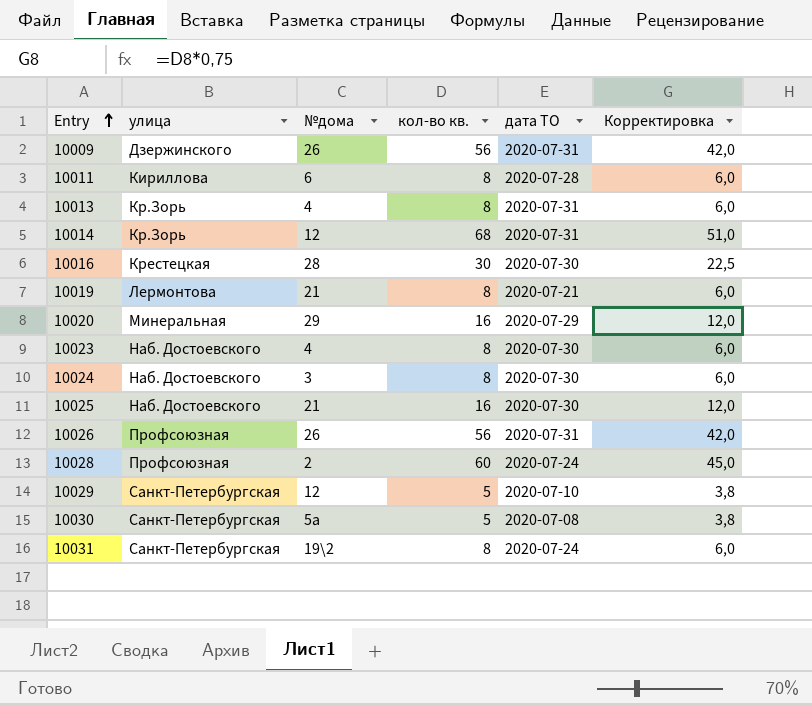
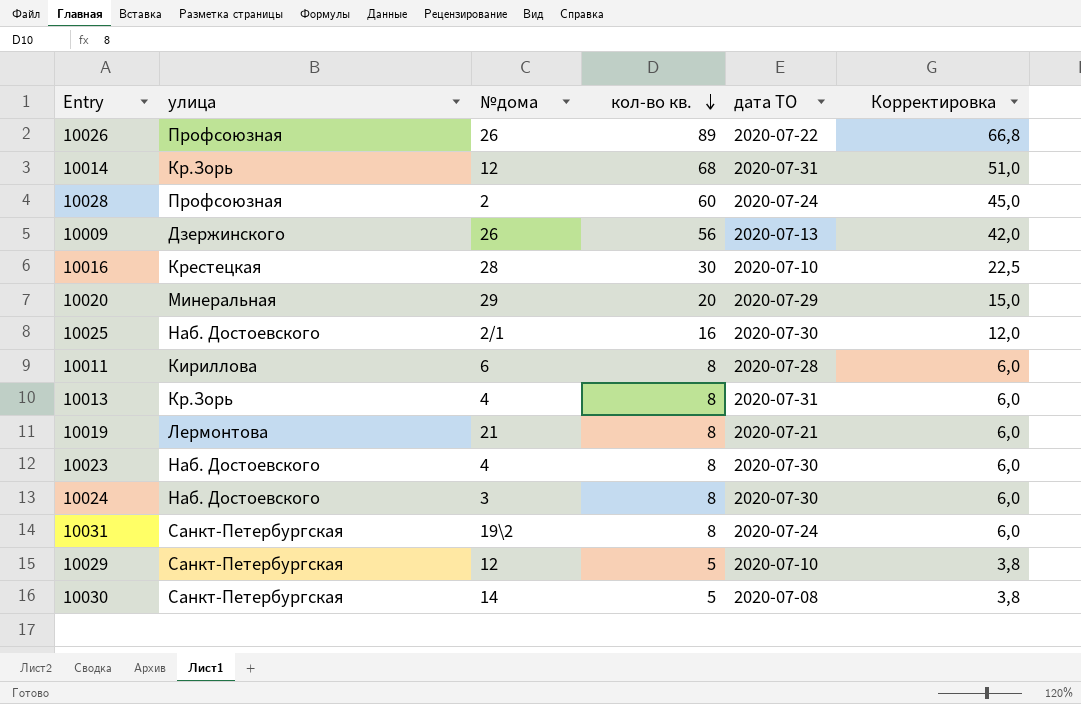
row order: Entry ascending -> кол-во кв. descending
10026 | кол-во кв.: 56 -> 89
10026 | дата ТО: 2020-07-31 -> 2020-07-22
10026 | Корректировка: 42,0 -> 66,8
10009 | дата ТО: 2020-07-31 -> 2020-07-13
10016 | дата ТО: 2020-07-30 -> 2020-07-10
10020 | кол-во кв.: 16 -> 20
10020 | Корректировка: 12,0 -> 15,0
10025 | №дома: 21 -> 2/1
10030 | №дома: 5а -> 14

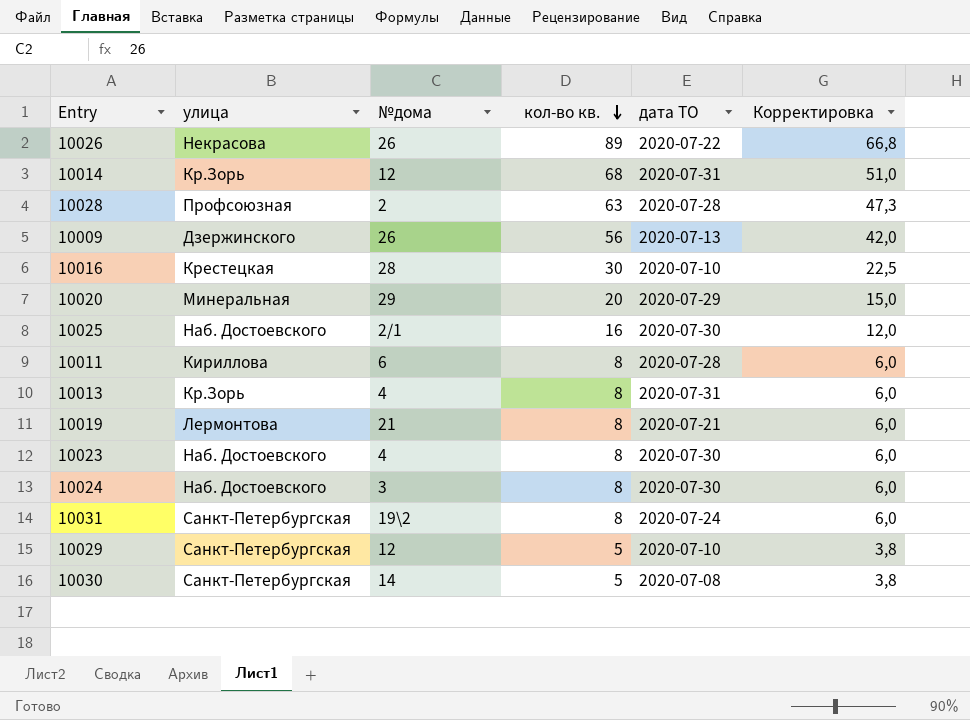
10026 | улица: Профсоюзная -> Некрасова
10028 | кол-во кв.: 60 -> 63
10028 | дата ТО: 2020-07-24 -> 2020-07-28
10028 | Корректировка: 45,0 -> 47,3

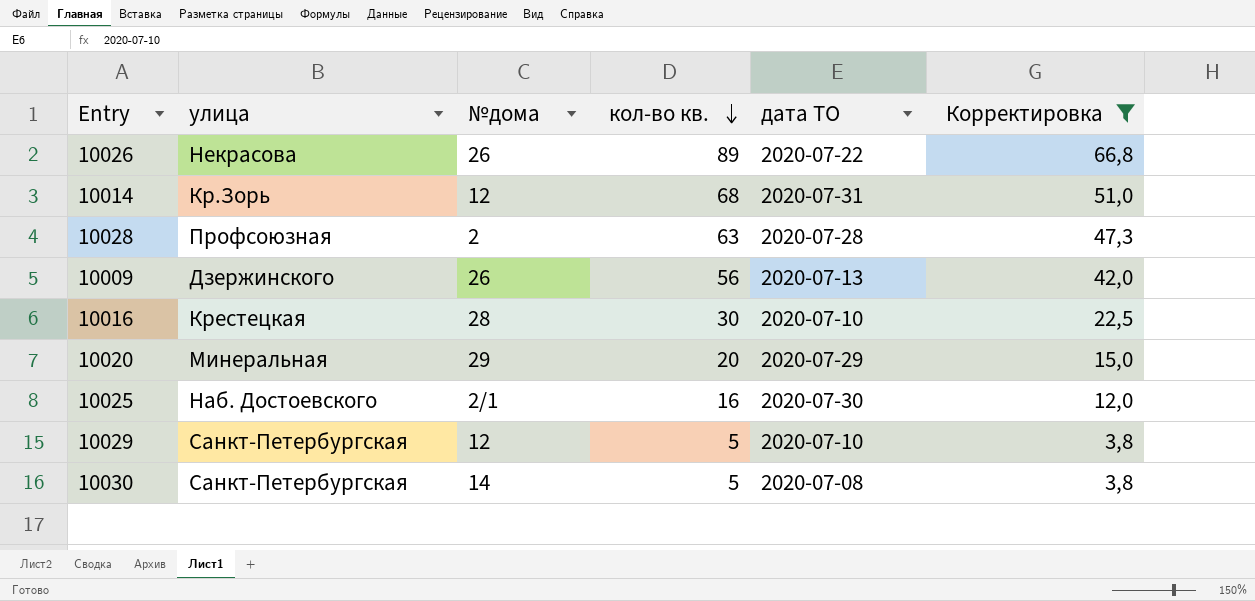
filter: none -> Корректировка != 6,0

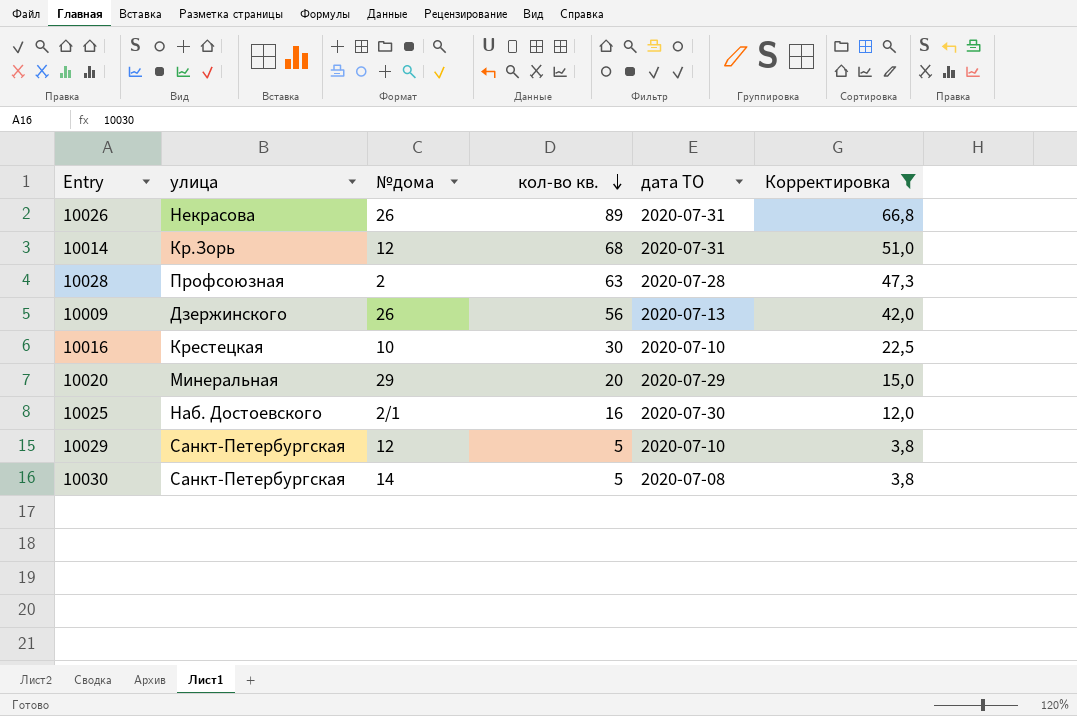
10026 | дата ТО: 2020-07-22 -> 2020-07-31
10016 | №дома: 28 -> 10

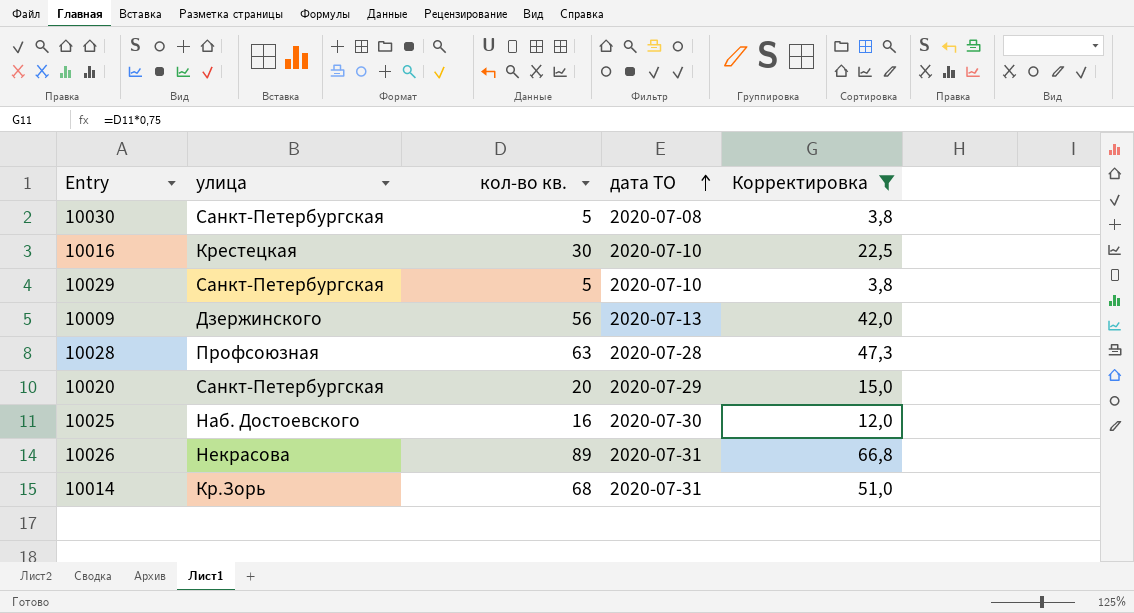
row order: кол-во кв. descending -> дата ТО ascending
column №дома | position: 3 -> none
10020 | улица: Минеральная -> Санкт-Петербургская

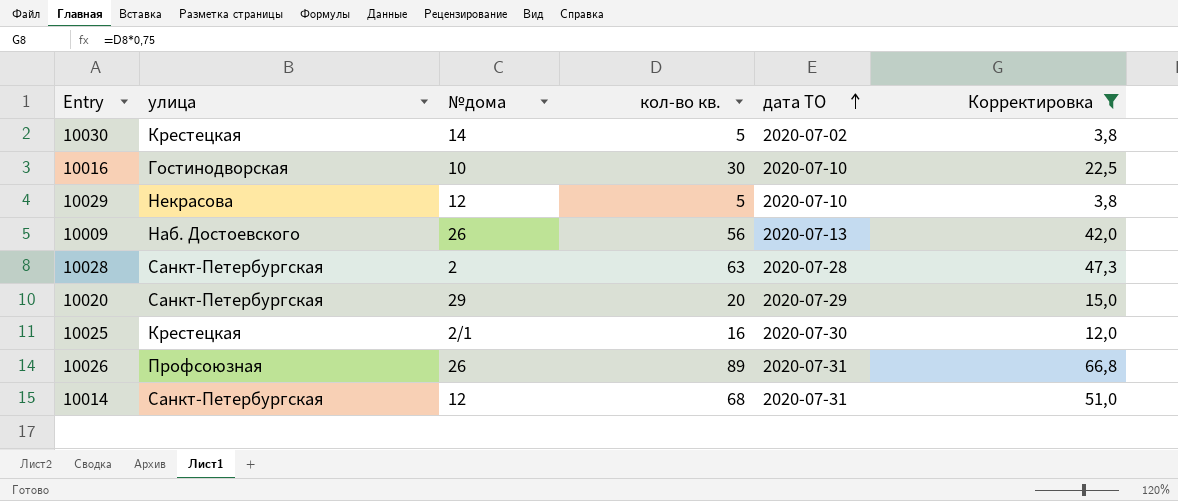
column №дома | position: none -> 3
10030 | улица: Санкт-Петербургская -> Крестецкая
10030 | дата ТО: 2020-07-08 -> 2020-07-02
10016 | улица: Крестецкая -> Гостинодворская
10029 | улица: Санкт-Петербургская -> Некрасова
10009 | улица: Дзержинского -> Наб. Достоевского
10028 | улица: Профсоюзная -> Санкт-Петербургская
10025 | улица: Наб. Достоевского -> Крестецкая
10026 | улица: Некрасова -> Профсоюзная
10014 | улица: Кр.Зорь -> Санкт-Петербургская

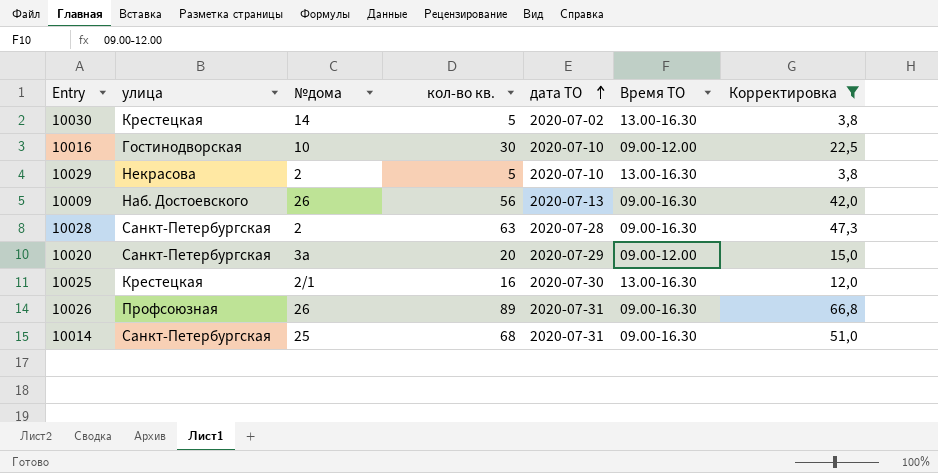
column Время ТО | position: none -> 6
10029 | №дома: 12 -> 2
10020 | №дома: 29 -> 3а
10014 | №дома: 12 -> 25

